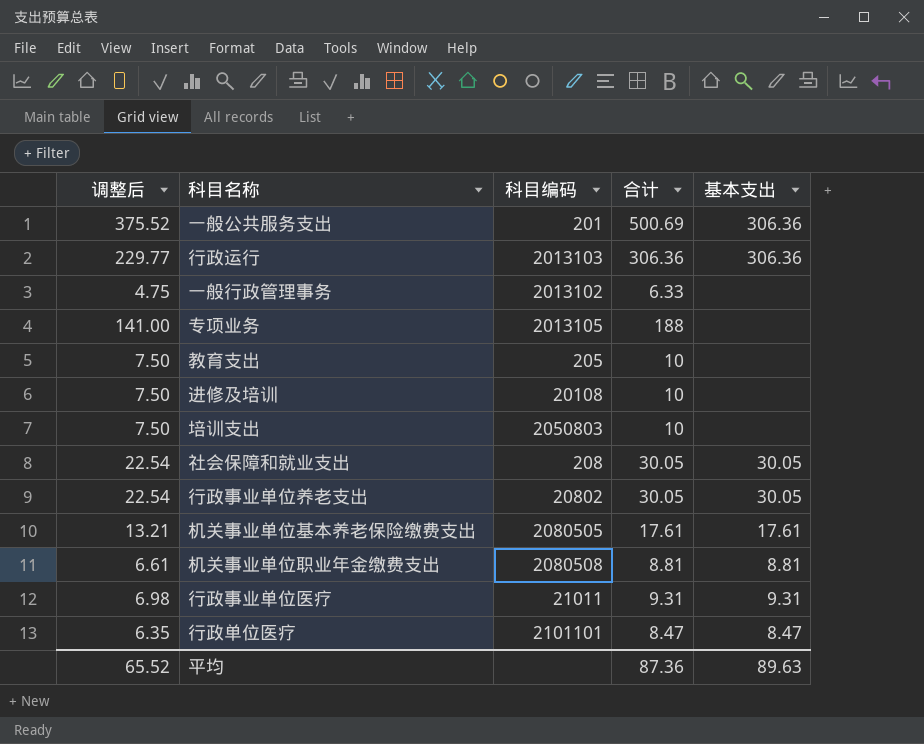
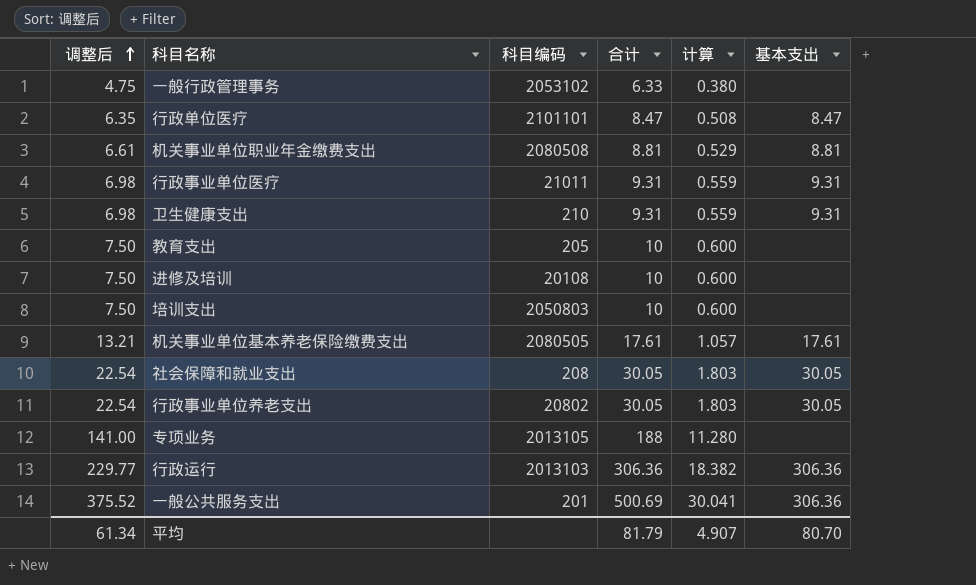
row order: none -> 调整后 ascending
column 计算 | formula: none -> [合计] * 0.06
一般行政管理事务 | 科目编码: 2013102 -> 2053102
row 卫生健康支出: none -> 6.98 | 210 | 9.31 | 0.559 | 9.31
平均 | 调整后: 65.52 -> 61.34
平均 | 合计: 87.36 -> 81.79
平均 | 基本支出: 89.63 -> 80.70

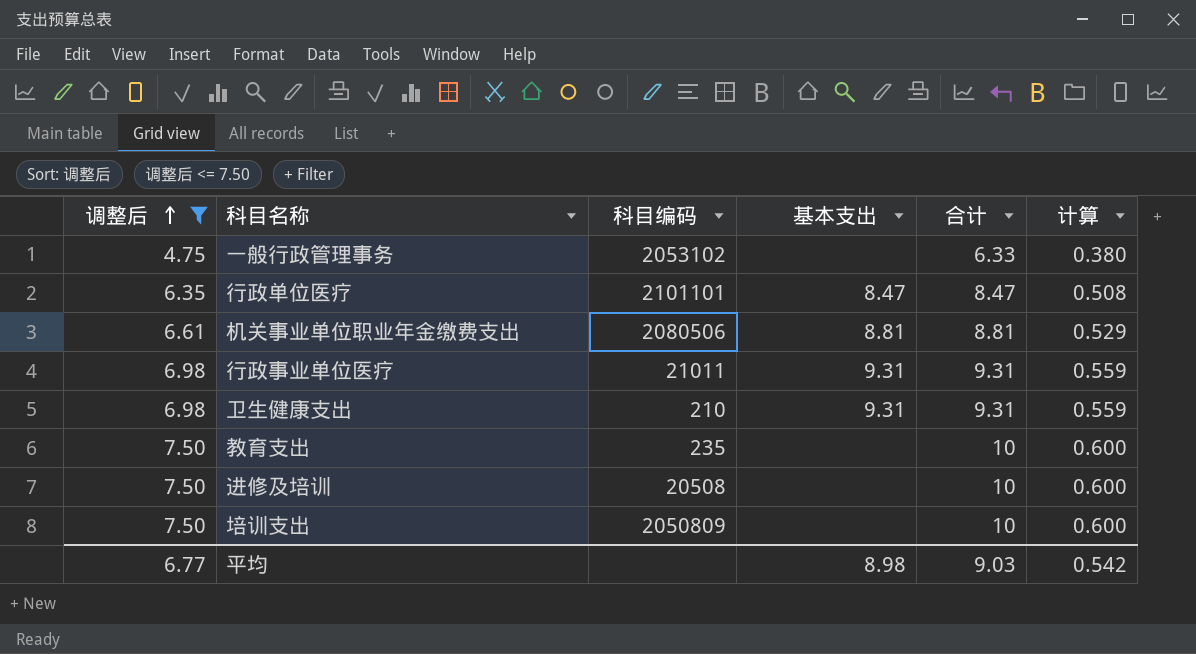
filter: none -> 调整后 <= 7.50
column 基本支出 | position: 6 -> 4
机关事业单位职业年金缴费支出 | 科目编码: 2080508 -> 2080506
教育支出 | 科目编码: 205 -> 235
进修及培训 | 科目编码: 20108 -> 20508
培训支出 | 科目编码: 2050803 -> 2050809
平均 | 调整后: 61.34 -> 6.77
平均 | 基本支出: 80.70 -> 8.98
平均 | 合计: 81.79 -> 9.03
平均 | 计算: 4.907 -> 0.542

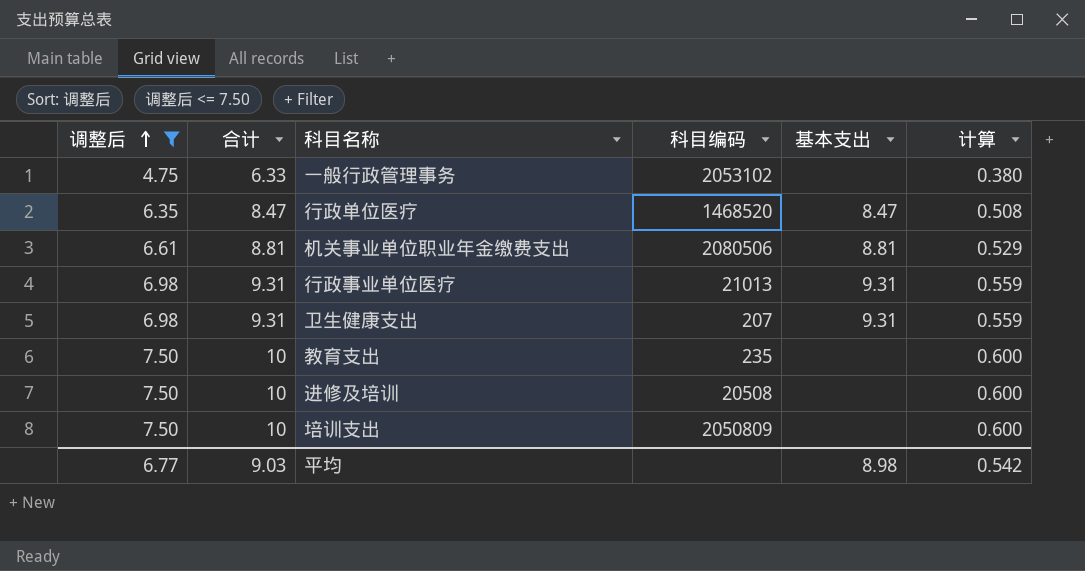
column 合计 | position: 5 -> 2
行政单位医疗 | 科目编码: 2101101 -> 1468520
行政事业单位医疗 | 科目编码: 21011 -> 21013
卫生健康支出 | 科目编码: 210 -> 207

